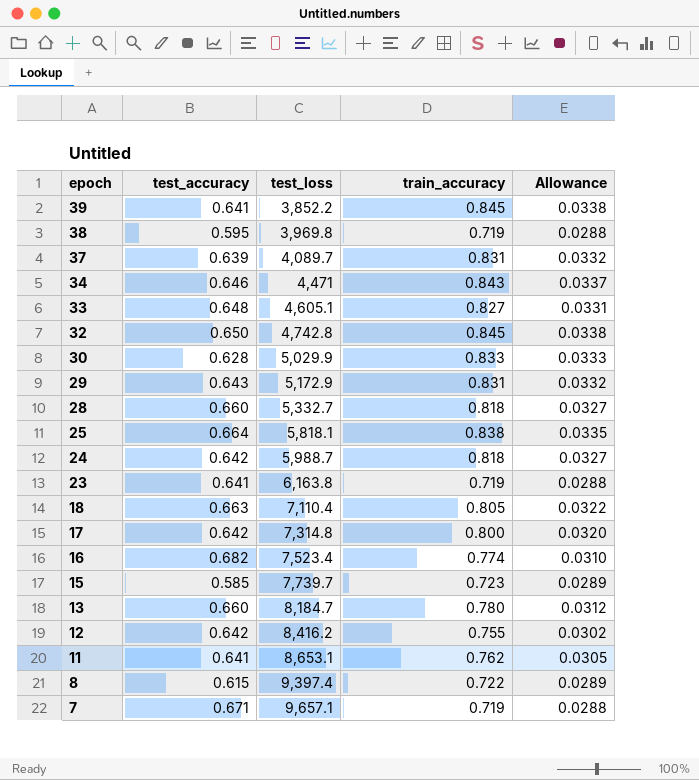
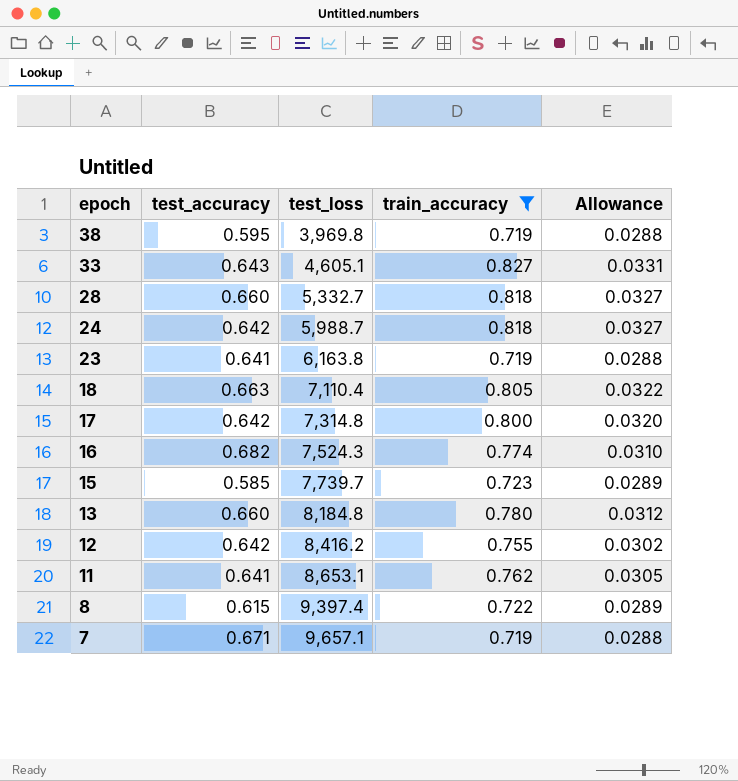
filter: none -> train_accuracy <= 0.827
33 | test_accuracy: 0.648 -> 0.643
16 | test_loss: 7,523.4 -> 7,524.3
13 | test_loss: 8,184.7 -> 8,184.8

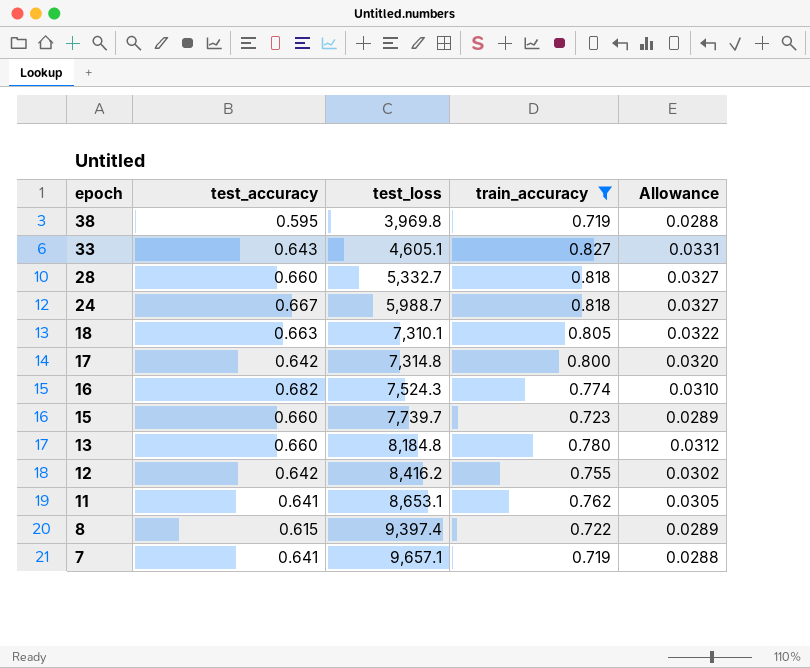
row 23: 0.641 | 6,163.8 | 0.719 | 0.0288 -> none
24 | test_accuracy: 0.642 -> 0.667
18 | test_loss: 7,110.4 -> 7,310.1
15 | test_accuracy: 0.585 -> 0.660
7 | test_accuracy: 0.671 -> 0.641

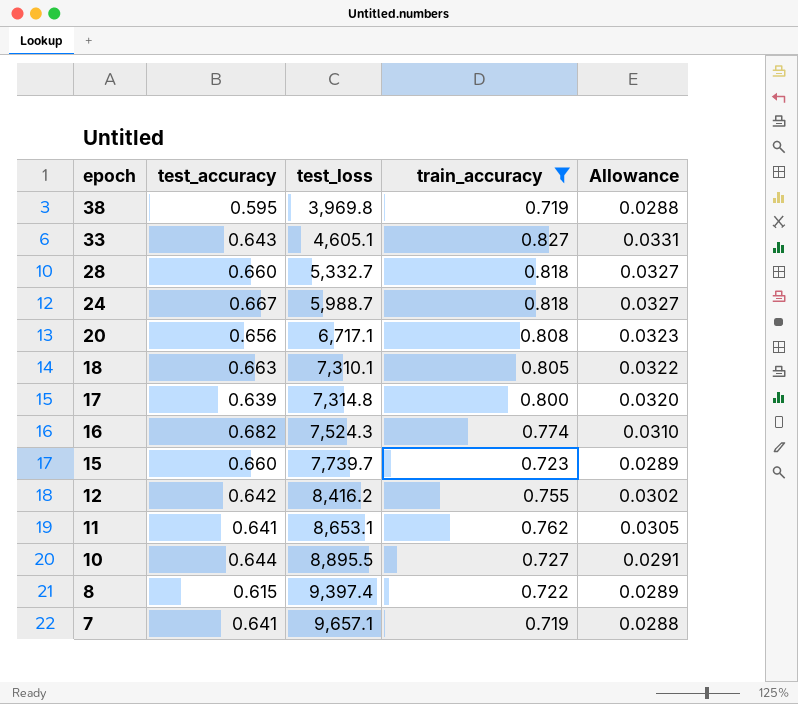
row 13: 0.660 | 8,184.8 | 0.780 | 0.0312 -> none
row 20: none -> 0.656 | 6,717.1 | 0.808 | 0.0323
17 | test_accuracy: 0.642 -> 0.639
row 10: none -> 0.644 | 8,895.5 | 0.727 | 0.0291

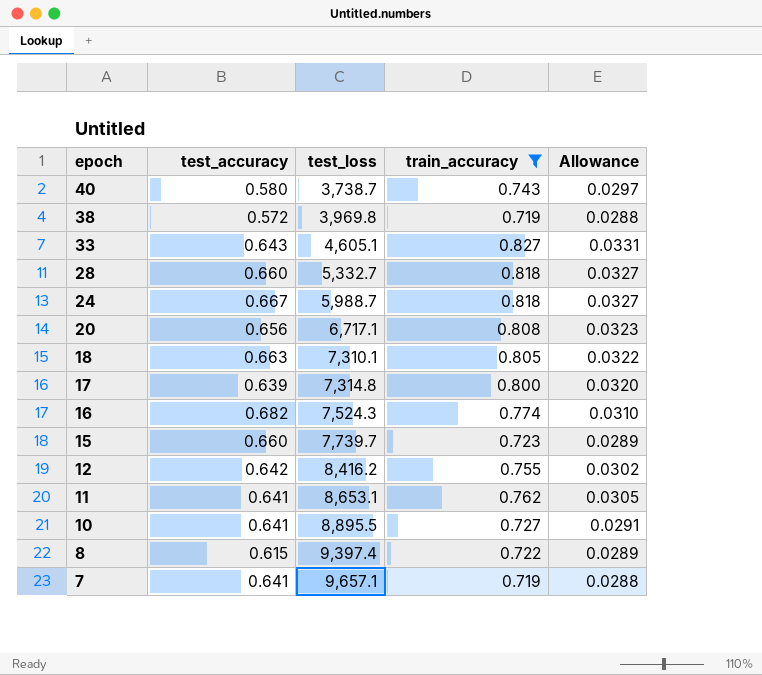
row 40: none -> 0.580 | 3,738.7 | 0.743 | 0.0297
38 | test_accuracy: 0.595 -> 0.572
10 | test_accuracy: 0.644 -> 0.641

